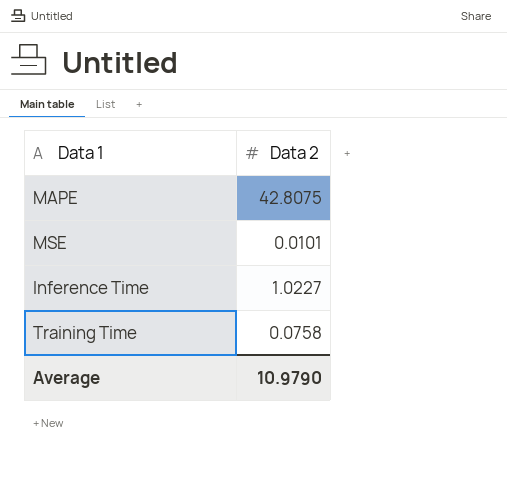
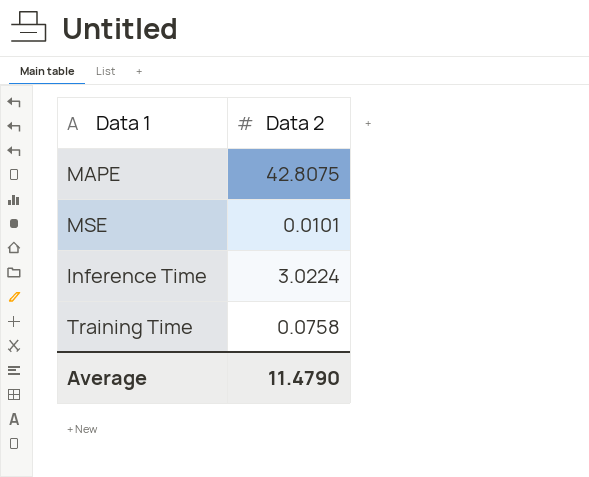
Inference Time | Data 2: 1.0227 -> 3.0224
Average | Data 2: 10.9790 -> 11.4790

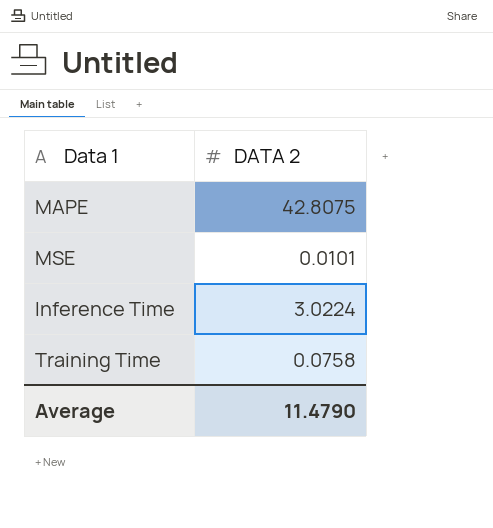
column name: Data 2 -> DATA 2

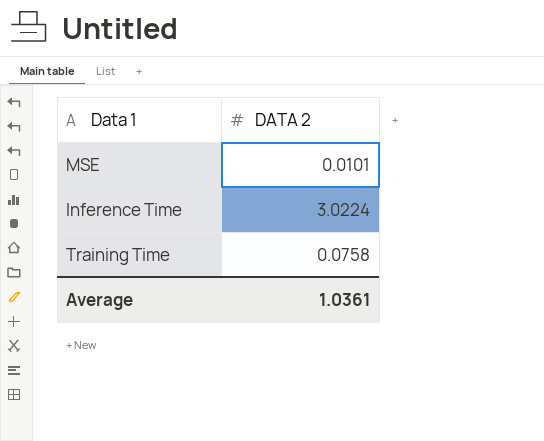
row MAPE: 42.8075 -> none
Average | DATA 2: 11.4790 -> 1.0361

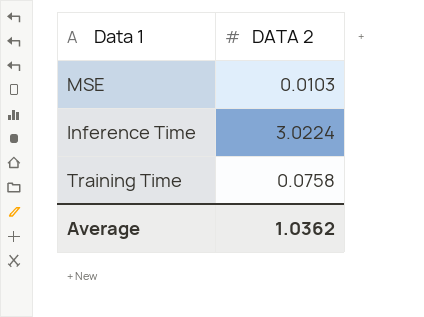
MSE | DATA 2: 0.0101 -> 0.0103
Average | DATA 2: 1.0361 -> 1.0362

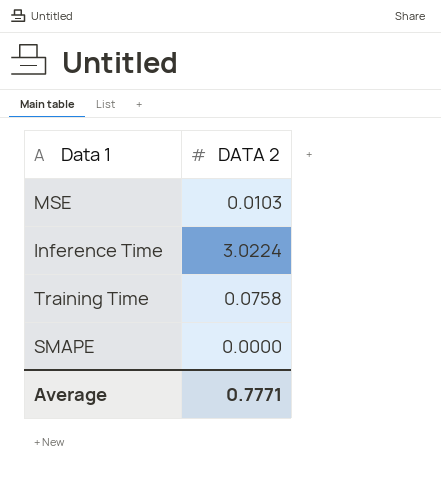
row SMAPE: none -> 0.0000
Average | DATA 2: 1.0362 -> 0.7771

